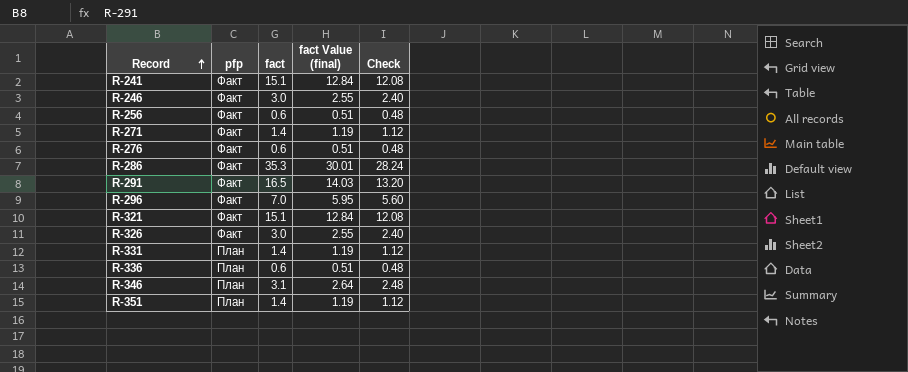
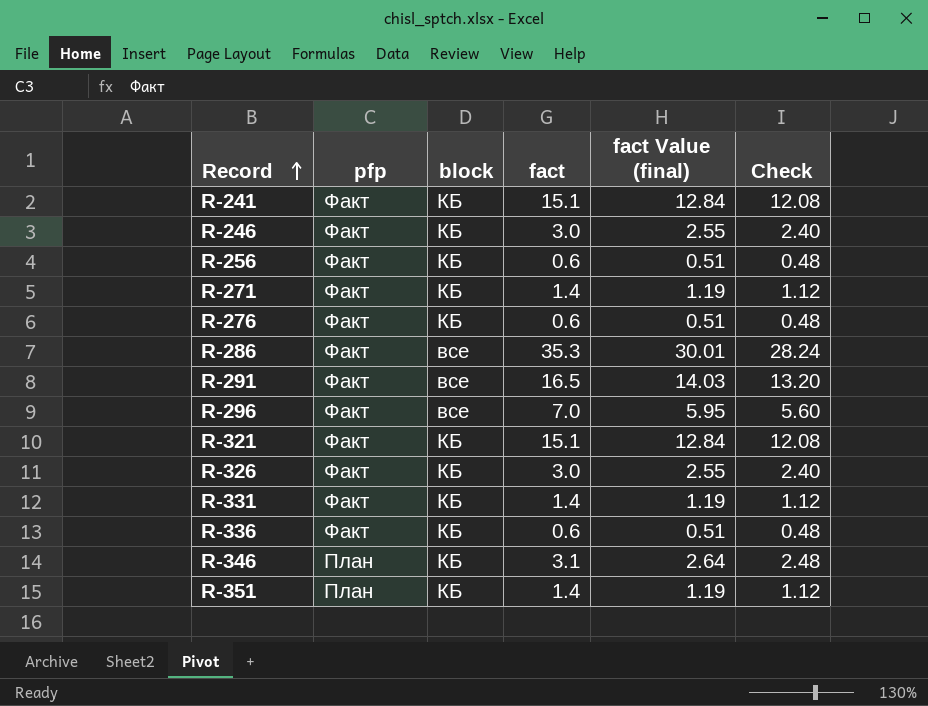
column block | position: none -> 3
R-331 | pfp: План -> Факт
R-336 | pfp: План -> Факт

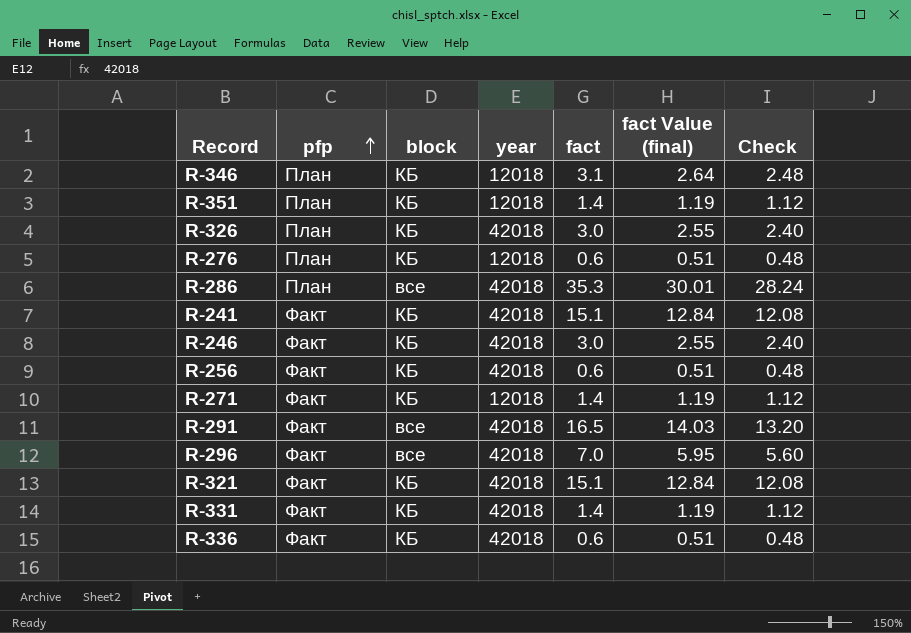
row order: Record ascending -> pfp ascending
column year | position: none -> 4
R-326 | pfp: Факт -> План
R-276 | pfp: Факт -> План
R-286 | pfp: Факт -> План

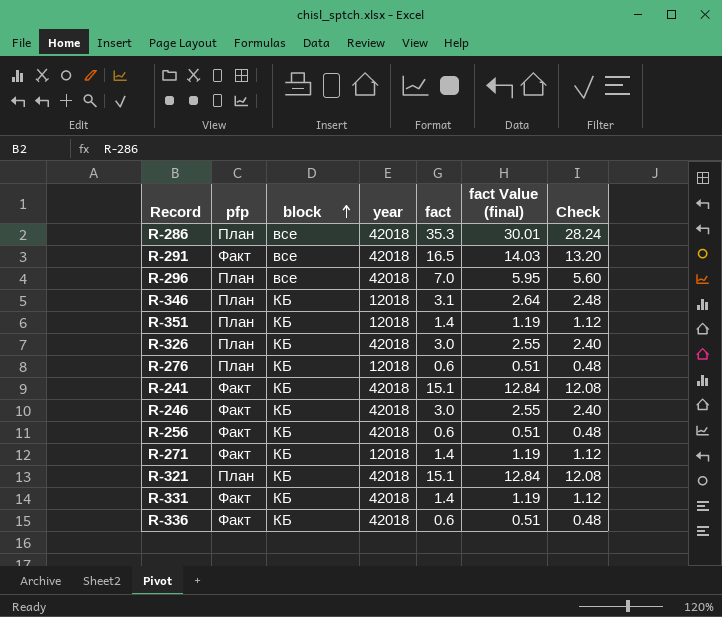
row order: pfp ascending -> block ascending
R-296 | pfp: Факт -> План
R-321 | pfp: Факт -> План

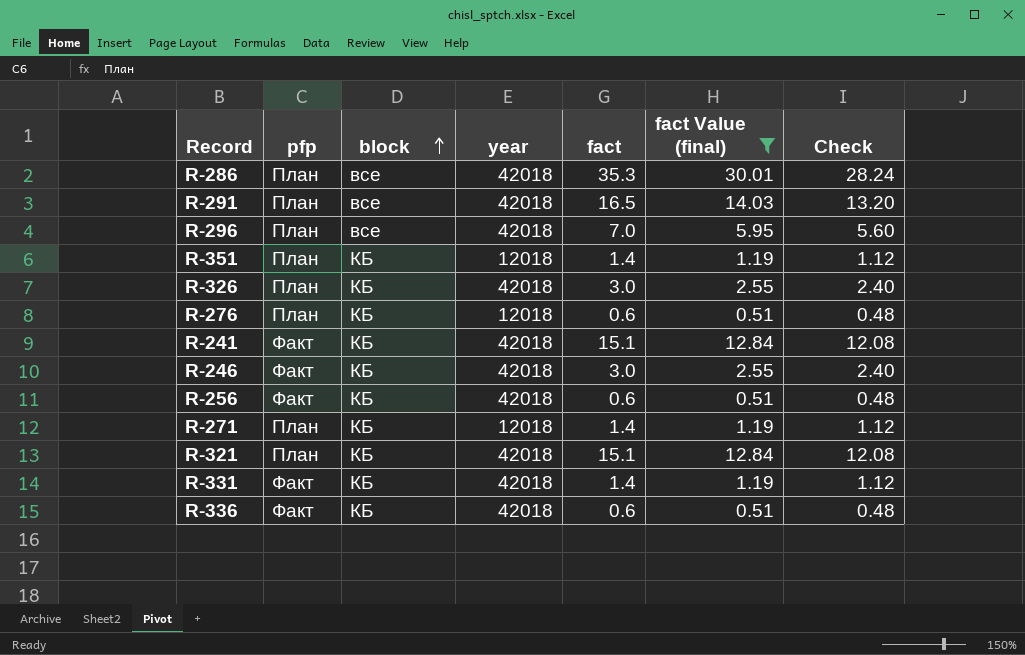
filter: none -> fact Value (final) != 2.64
R-291 | pfp: Факт -> План
R-271 | pfp: Факт -> План

